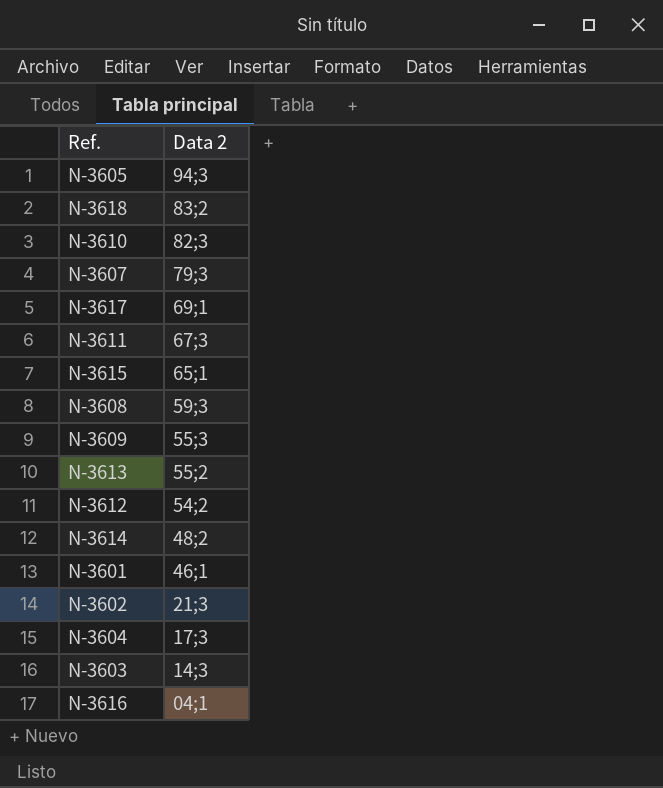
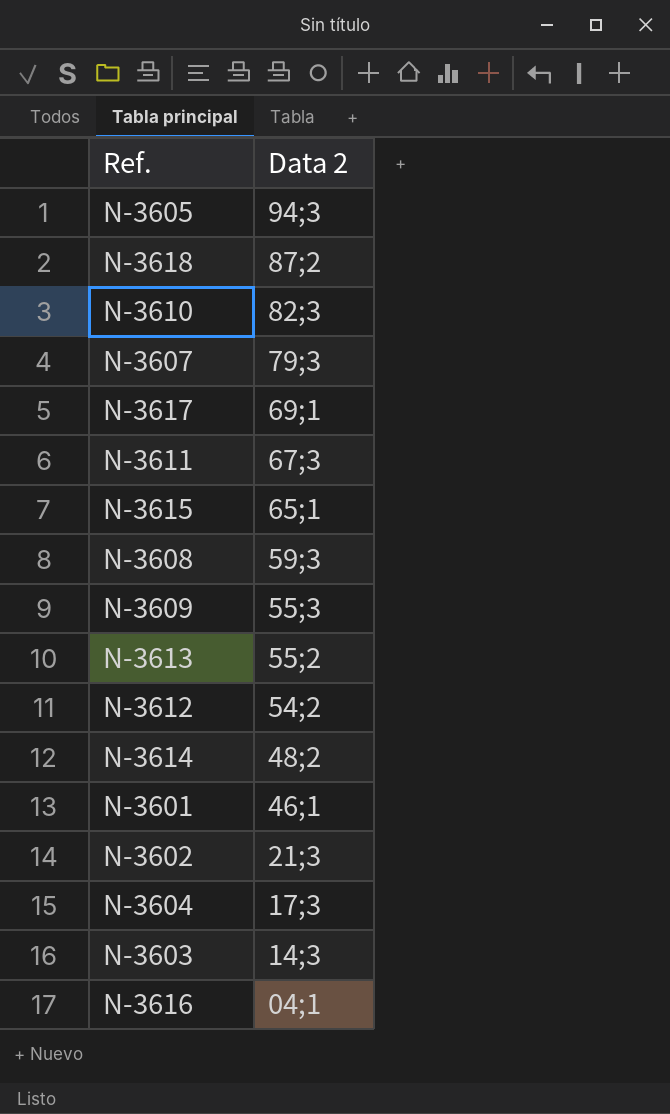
N-3618 | Data 2: 83;2 -> 87;2

